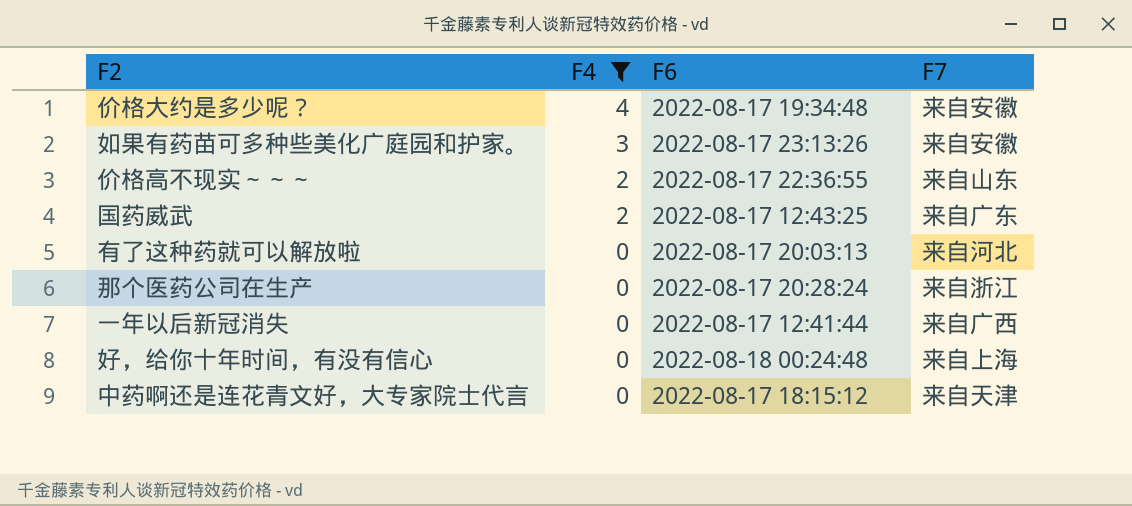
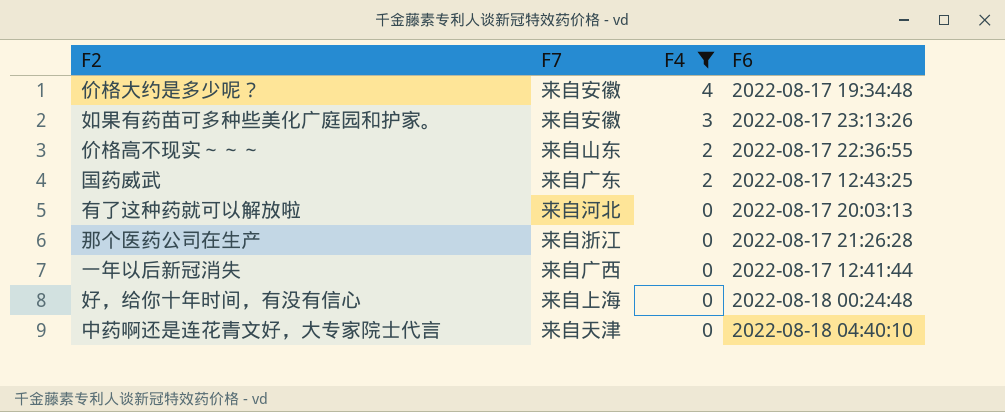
column F7 | position: 4 -> 2
那个医药公司在生产 | F6: 2022-08-17 20:28:24 -> 2022-08-17 21:26:28
中药啊还是连花青文好，大专家院士代言 | F6: 2022-08-17 18:15:12 -> 2022-08-18 04:40:10

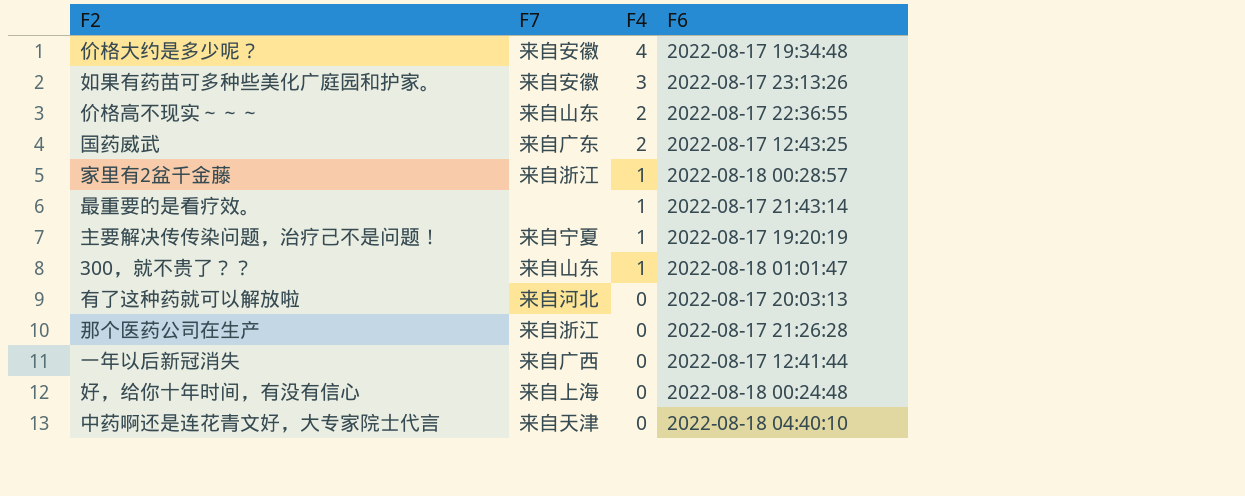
filter: F4 != 1 -> none

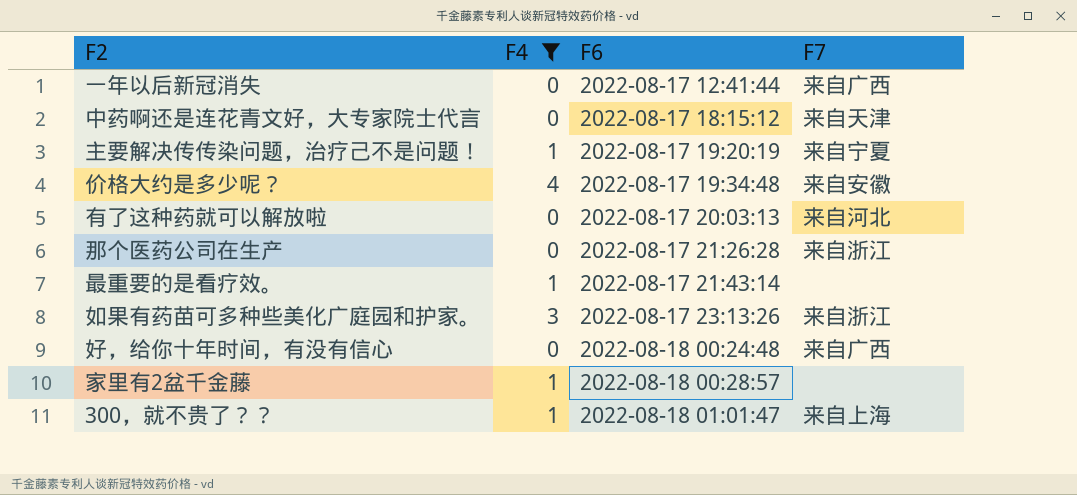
filter: none -> F4 != 2
row order: F4 descending -> F6 ascending
column F7 | position: 2 -> 4
中药啊还是连花青文好，大专家院士代言 | F6: 2022-08-18 04:40:10 -> 2022-08-17 18:15:12
如果有药苗可多种些美化广庭园和护家。 | F7: 来自安徽 -> 来自浙江
好，给你十年时间，有没有信心 | F7: 来自上海 -> 来自广西
家里有2盆千金藤 | F7: 来自浙江 -> none
300，就不贵了？？ | F7: 来自山东 -> 来自上海

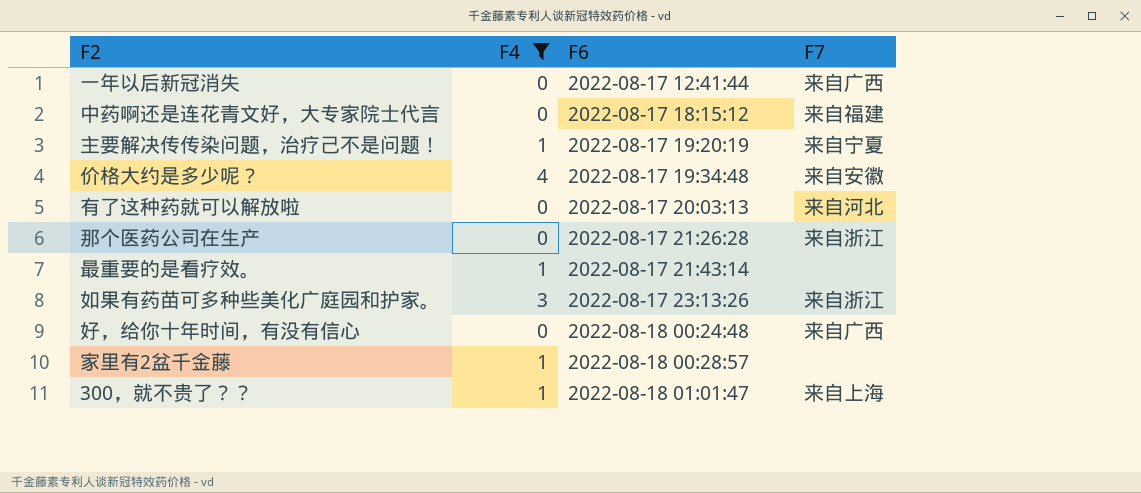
中药啊还是连花青文好，大专家院士代言 | F7: 来自天津 -> 来自福建

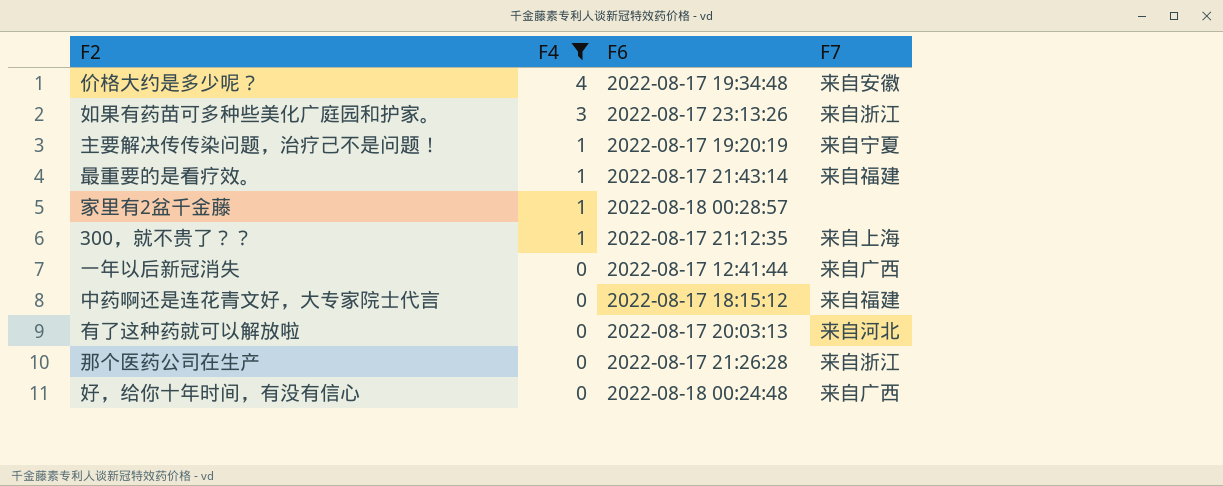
row order: F6 ascending -> F4 descending
最重要的是看疗效。 | F7: none -> 来自福建
300，就不贵了？？ | F6: 2022-08-18 01:01:47 -> 2022-08-17 21:12:35

